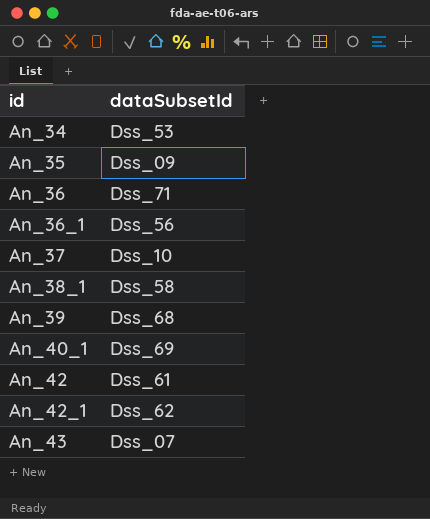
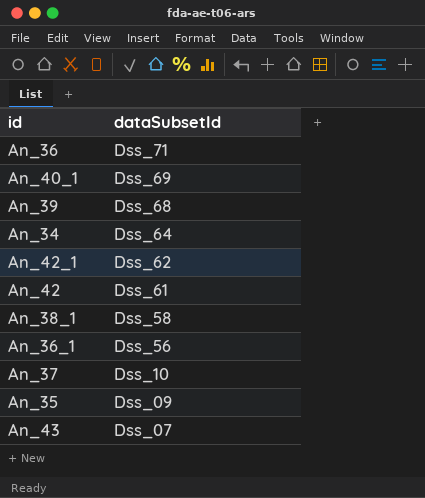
row order: id ascending -> dataSubsetId descending
An_34 | dataSubsetId: Dss_53 -> Dss_64

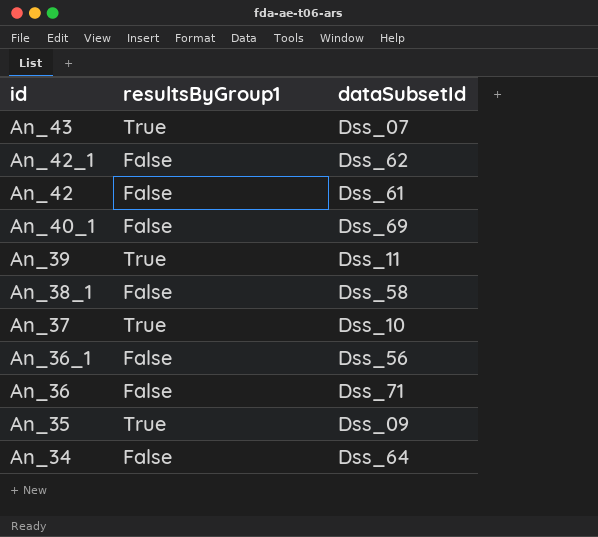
row order: dataSubsetId descending -> id descending
column resultsByGroup1 | position: none -> 2
An_39 | dataSubsetId: Dss_68 -> Dss_11

